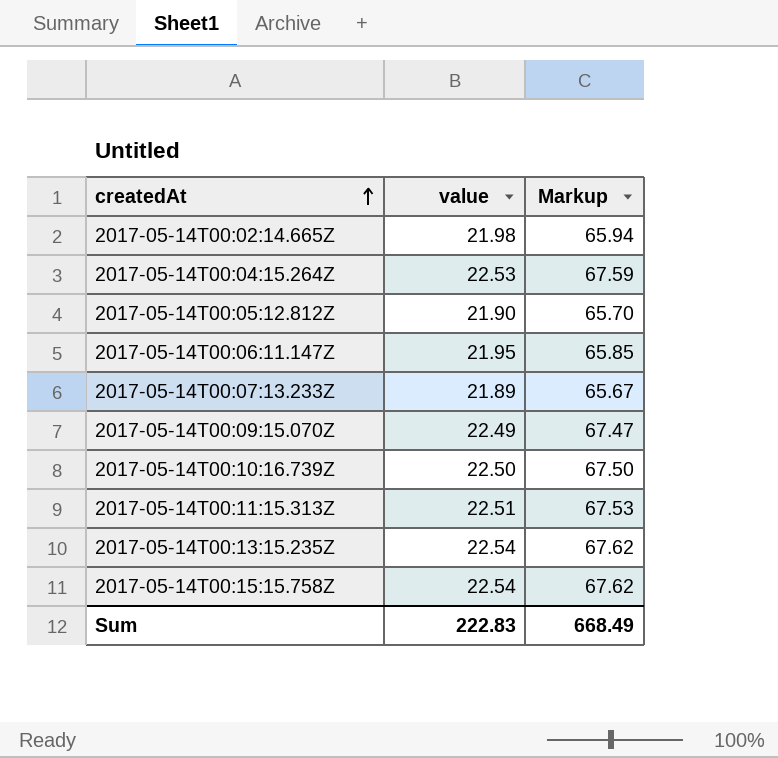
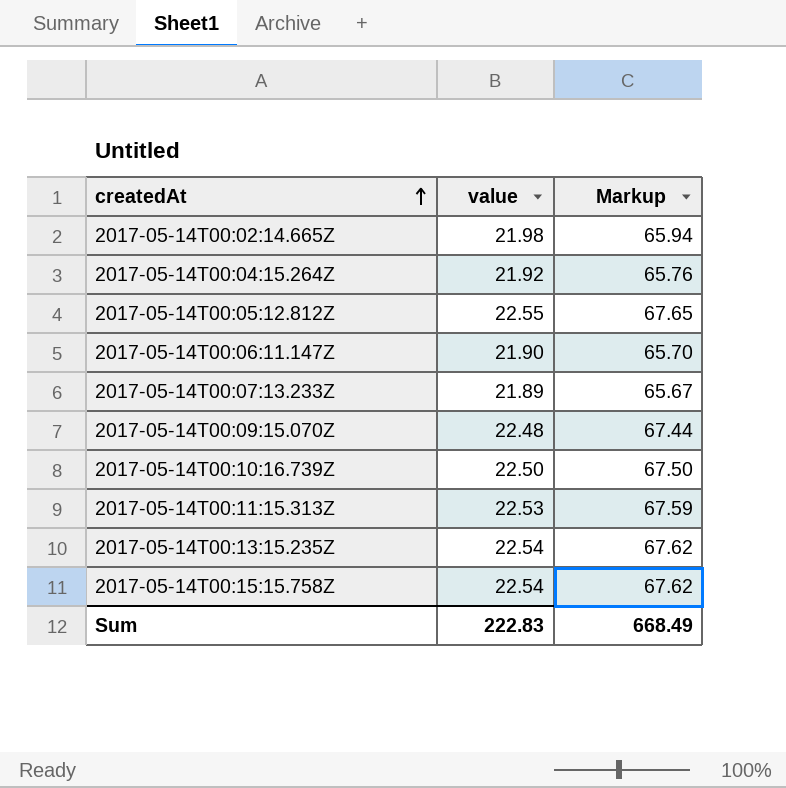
2017-05-14T00:04:15.264Z | value: 22.53 -> 21.92
2017-05-14T00:04:15.264Z | Markup: 67.59 -> 65.76
2017-05-14T00:05:12.812Z | value: 21.90 -> 22.55
2017-05-14T00:05:12.812Z | Markup: 65.70 -> 67.65
2017-05-14T00:06:11.147Z | value: 21.95 -> 21.90
2017-05-14T00:06:11.147Z | Markup: 65.85 -> 65.70
2017-05-14T00:09:15.070Z | value: 22.49 -> 22.48
2017-05-14T00:09:15.070Z | Markup: 67.47 -> 67.44
2017-05-14T00:11:15.313Z | value: 22.51 -> 22.53
2017-05-14T00:11:15.313Z | Markup: 67.53 -> 67.59

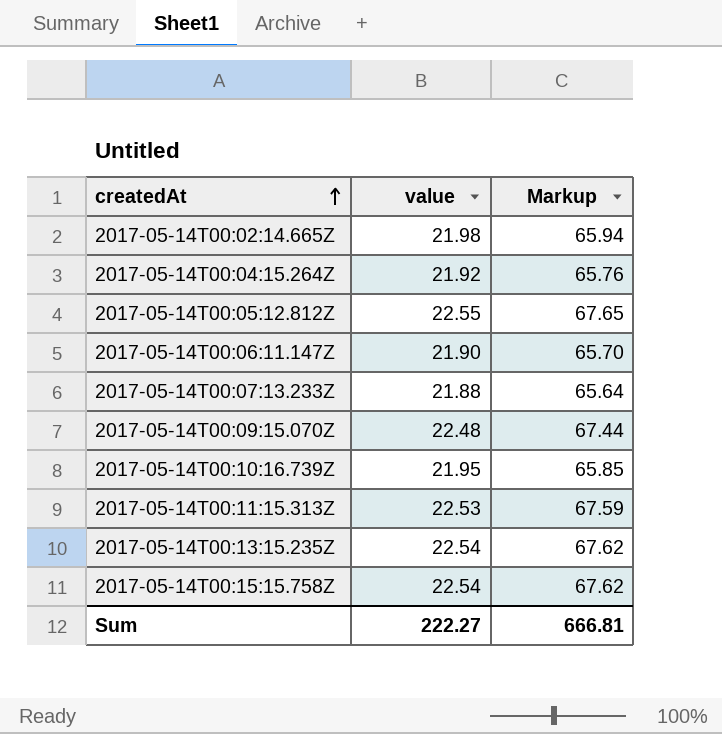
2017-05-14T00:07:13.233Z | value: 21.89 -> 21.88
2017-05-14T00:07:13.233Z | Markup: 65.67 -> 65.64
2017-05-14T00:10:16.739Z | value: 22.50 -> 21.95
2017-05-14T00:10:16.739Z | Markup: 67.50 -> 65.85
Sum | value: 222.83 -> 222.27
Sum | Markup: 668.49 -> 666.81

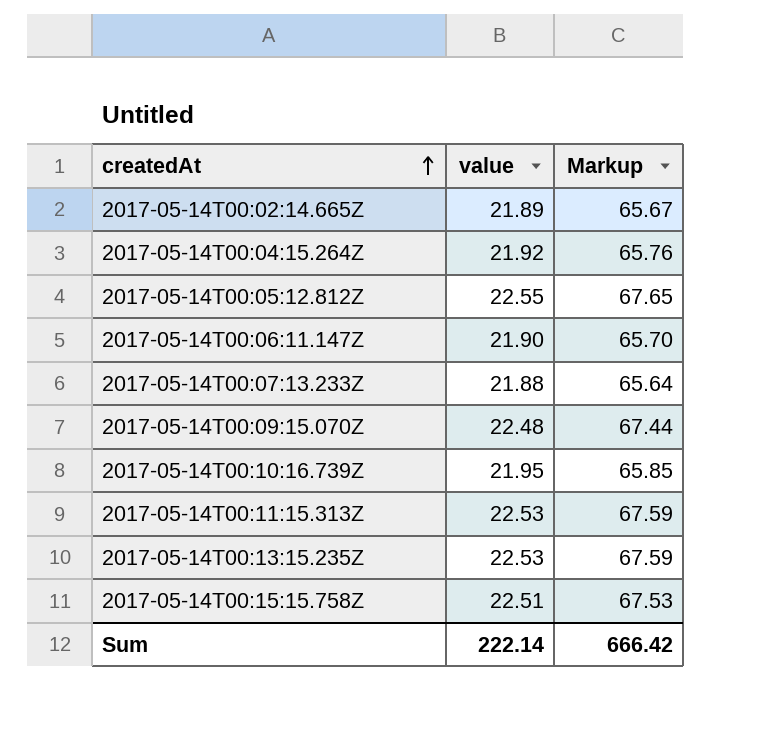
2017-05-14T00:02:14.665Z | value: 21.98 -> 21.89
2017-05-14T00:02:14.665Z | Markup: 65.94 -> 65.67
2017-05-14T00:13:15.235Z | value: 22.54 -> 22.53
2017-05-14T00:13:15.235Z | Markup: 67.62 -> 67.59
2017-05-14T00:15:15.758Z | value: 22.54 -> 22.51
2017-05-14T00:15:15.758Z | Markup: 67.62 -> 67.53
Sum | value: 222.27 -> 222.14
Sum | Markup: 666.81 -> 666.42

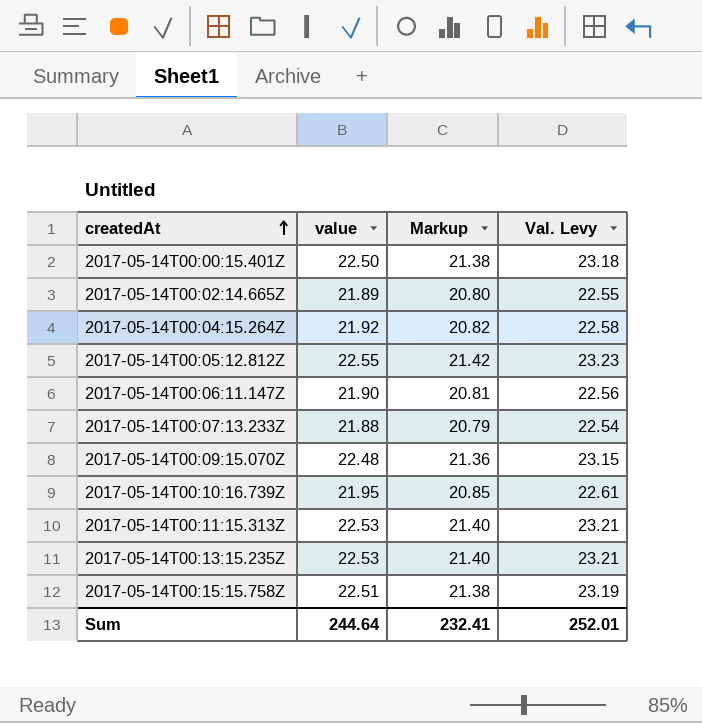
column Markup | formula: [value] * 3 -> [value] * 0.95
column Val. Levy | formula: none -> [value] * 1.03
row 2017-05-14T00:00:15.401Z: none -> 22.50 | 21.38 | 23.18
Sum | value: 222.14 -> 244.64
Sum | Markup: 666.42 -> 232.41

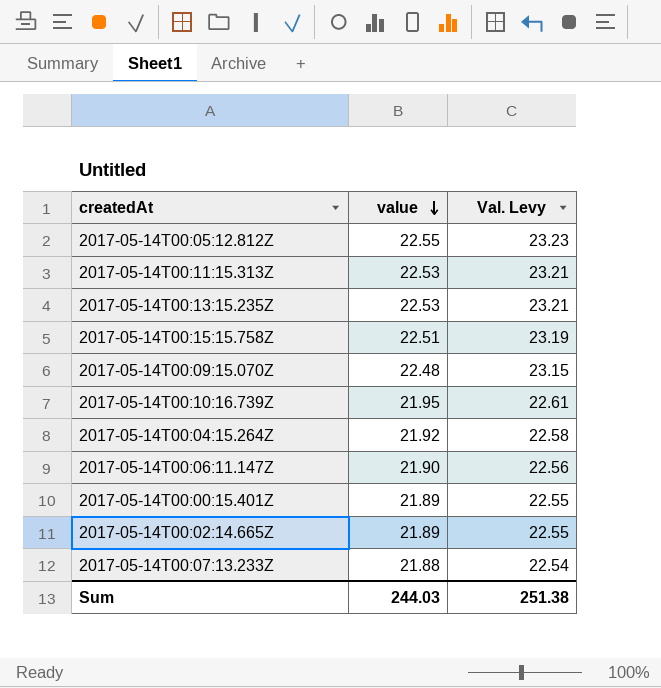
row order: createdAt ascending -> value descending
column Markup | formula: [value] * 0.95 -> none
2017-05-14T00:00:15.401Z | value: 22.50 -> 21.89
2017-05-14T00:00:15.401Z | Val. Levy: 23.18 -> 22.55
Sum | value: 244.64 -> 244.03
Sum | Val. Levy: 252.01 -> 251.38

